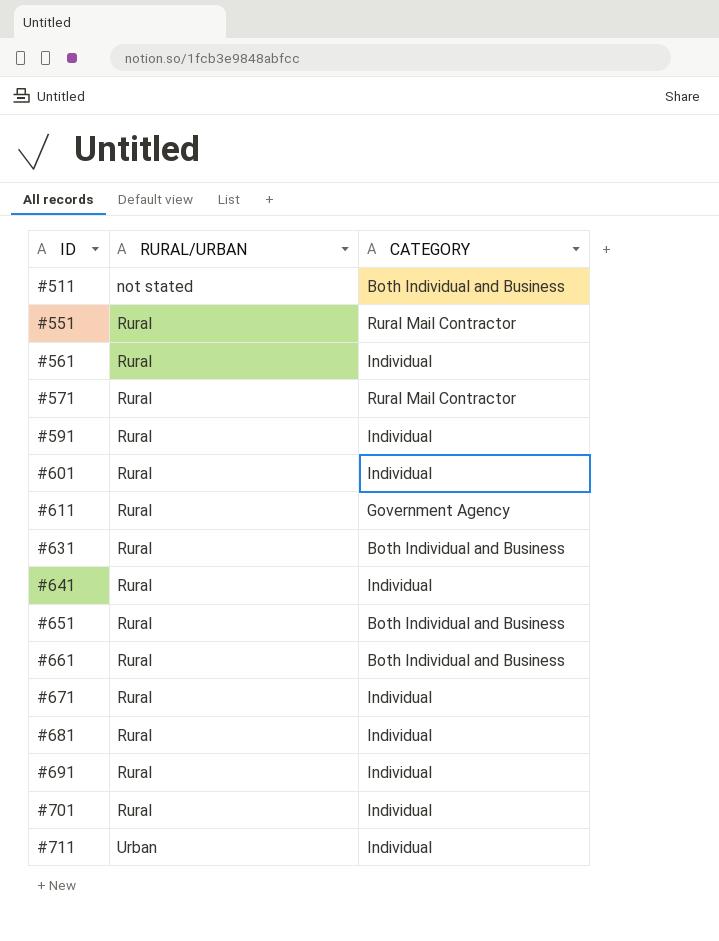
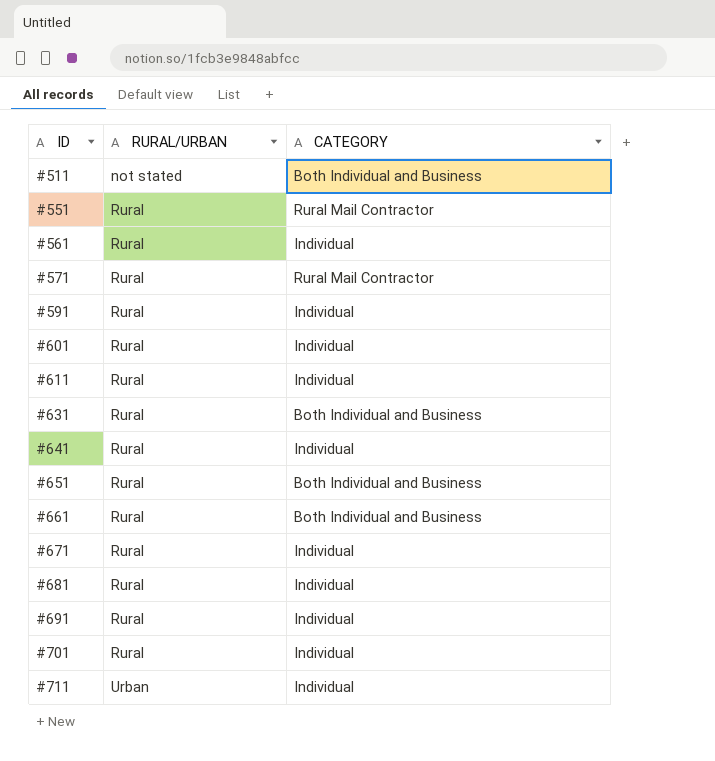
#611 | CATEGORY: Government Agency -> Individual

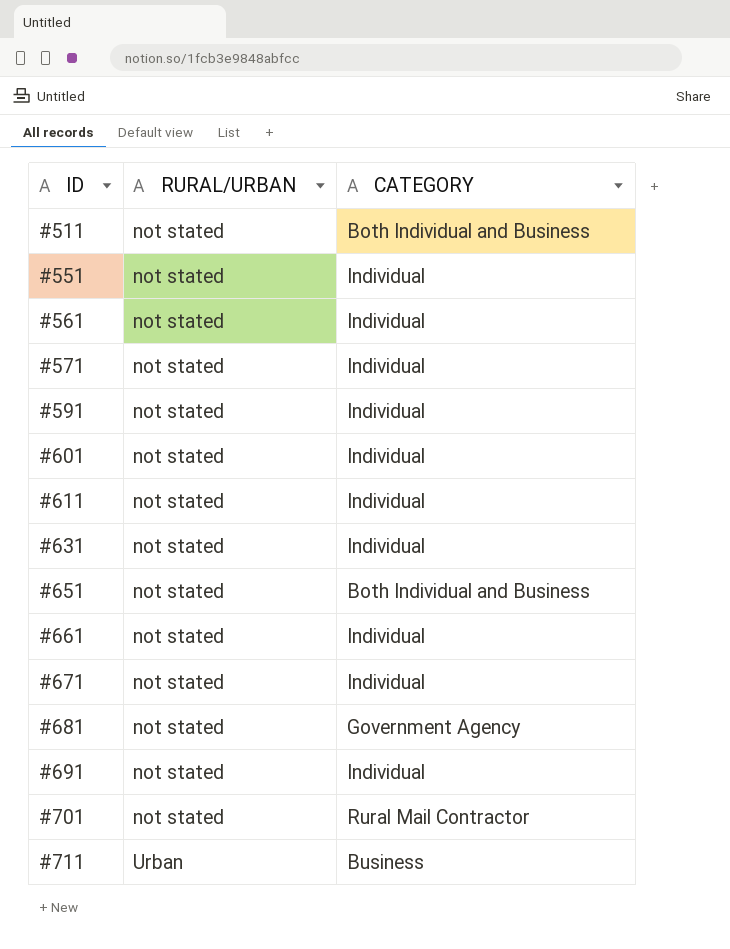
row #641: Rural | Individual -> none
#551 | RURAL/URBAN: Rural -> not stated
#551 | CATEGORY: Rural Mail Contractor -> Individual
#561 | RURAL/URBAN: Rural -> not stated
#571 | RURAL/URBAN: Rural -> not stated
#571 | CATEGORY: Rural Mail Contractor -> Individual
#591 | RURAL/URBAN: Rural -> not stated
#601 | RURAL/URBAN: Rural -> not stated
#611 | RURAL/URBAN: Rural -> not stated
#631 | RURAL/URBAN: Rural -> not stated
#631 | CATEGORY: Both Individual and Business -> Individual
#651 | RURAL/URBAN: Rural -> not stated
#661 | RURAL/URBAN: Rural -> not stated
#661 | CATEGORY: Both Individual and Business -> Individual
#671 | RURAL/URBAN: Rural -> not stated
#681 | RURAL/URBAN: Rural -> not stated
#681 | CATEGORY: Individual -> Government Agency
#691 | RURAL/URBAN: Rural -> not stated
#701 | RURAL/URBAN: Rural -> not stated
#701 | CATEGORY: Individual -> Rural Mail Contractor
#711 | CATEGORY: Individual -> Business

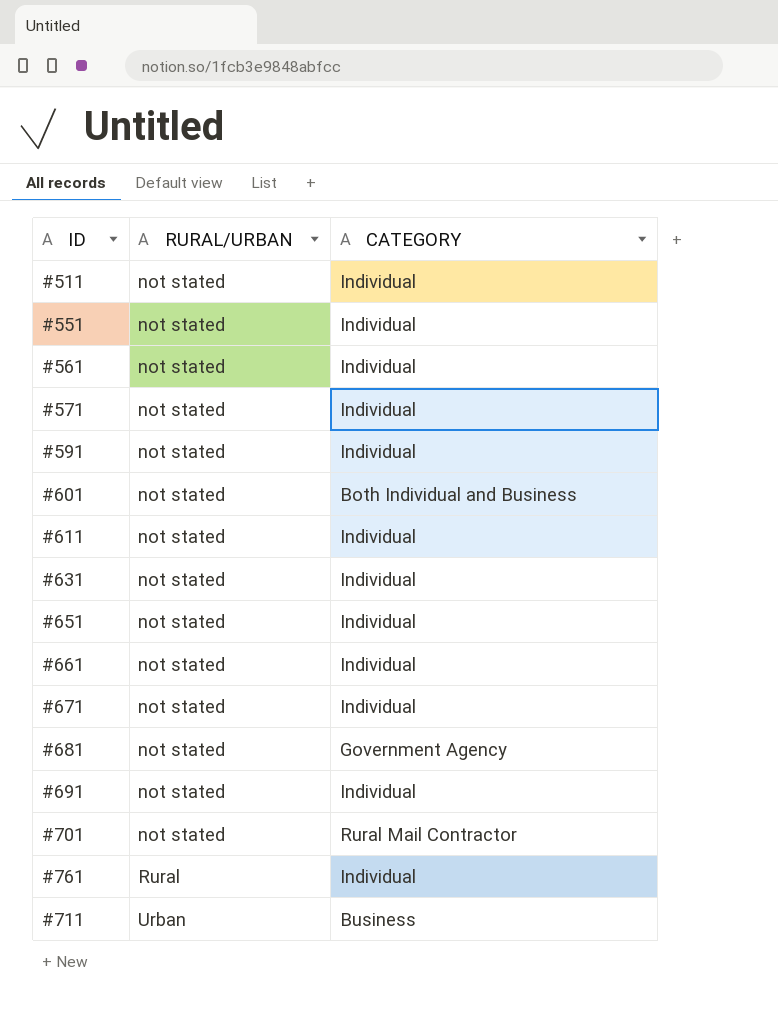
#511 | CATEGORY: Both Individual and Business -> Individual
#601 | CATEGORY: Individual -> Both Individual and Business
#651 | CATEGORY: Both Individual and Business -> Individual
row #761: none -> Rural | Individual

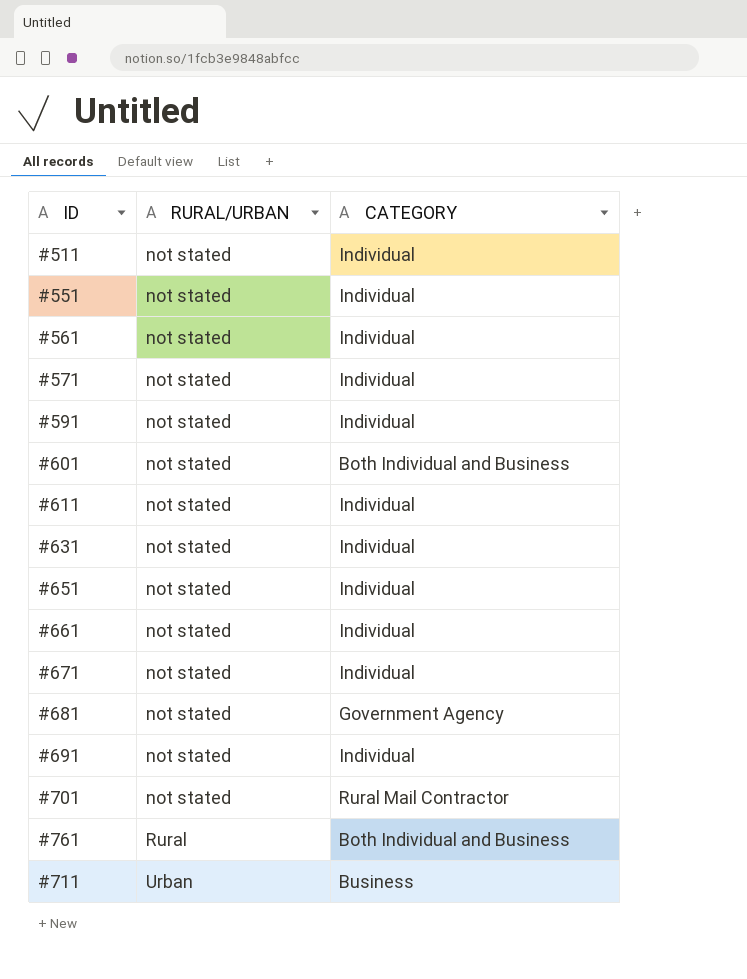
#761 | CATEGORY: Individual -> Both Individual and Business

